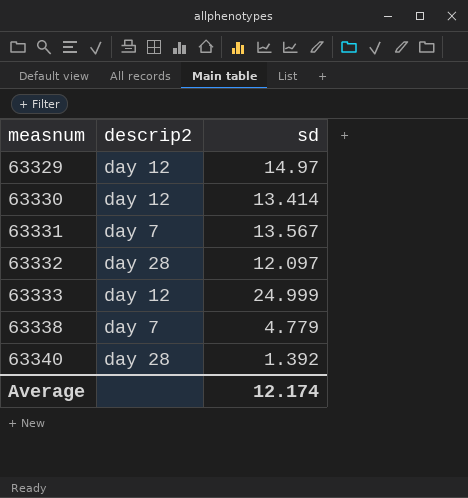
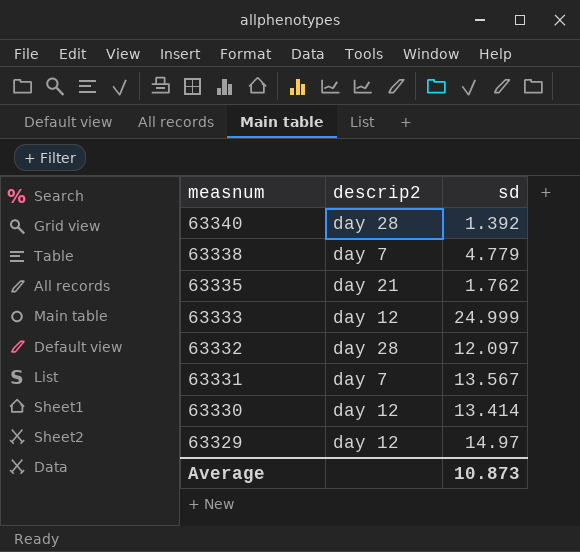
row order: measnum ascending -> measnum descending
row 63335: none -> day 21 | 1.762
Average | sd: 12.174 -> 10.873

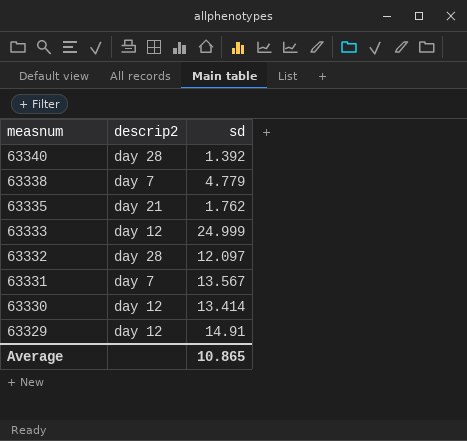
63329 | sd: 14.97 -> 14.91
Average | sd: 10.873 -> 10.865

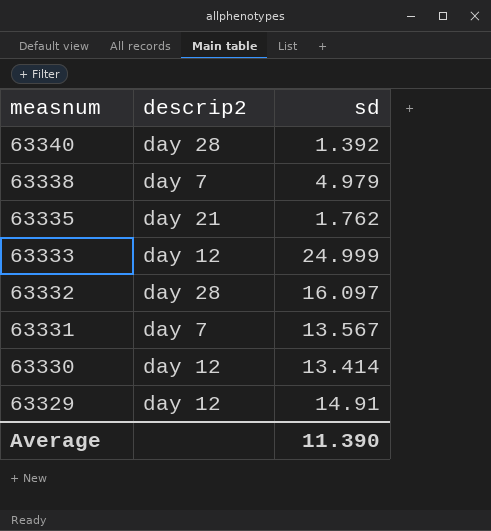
63338 | sd: 4.779 -> 4.979
63332 | sd: 12.097 -> 16.097
Average | sd: 10.865 -> 11.390

